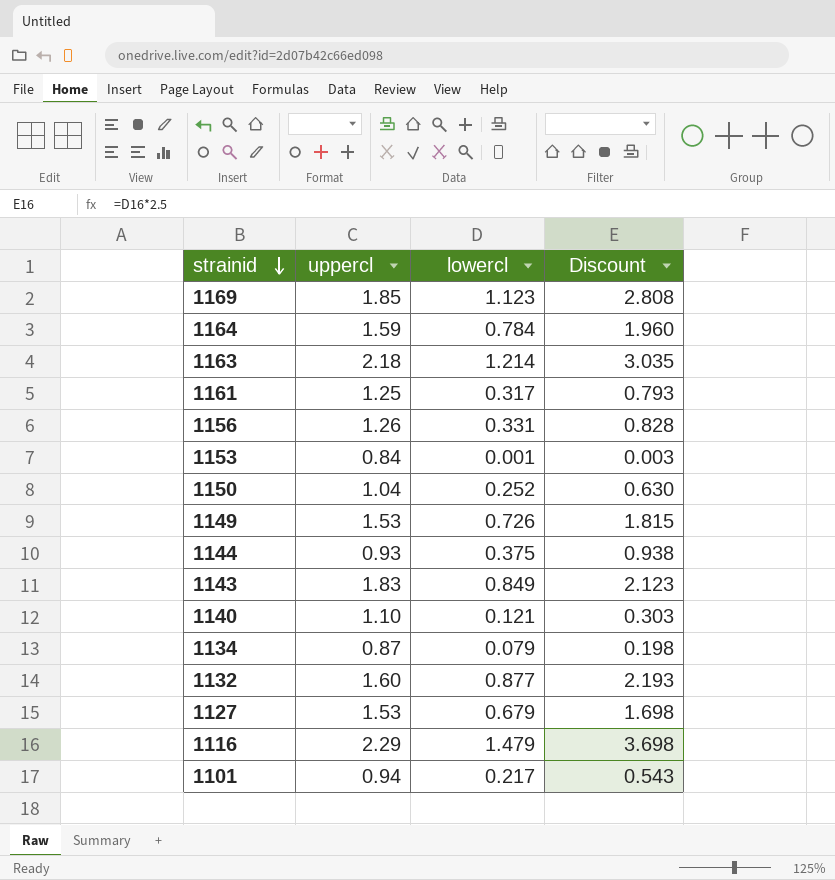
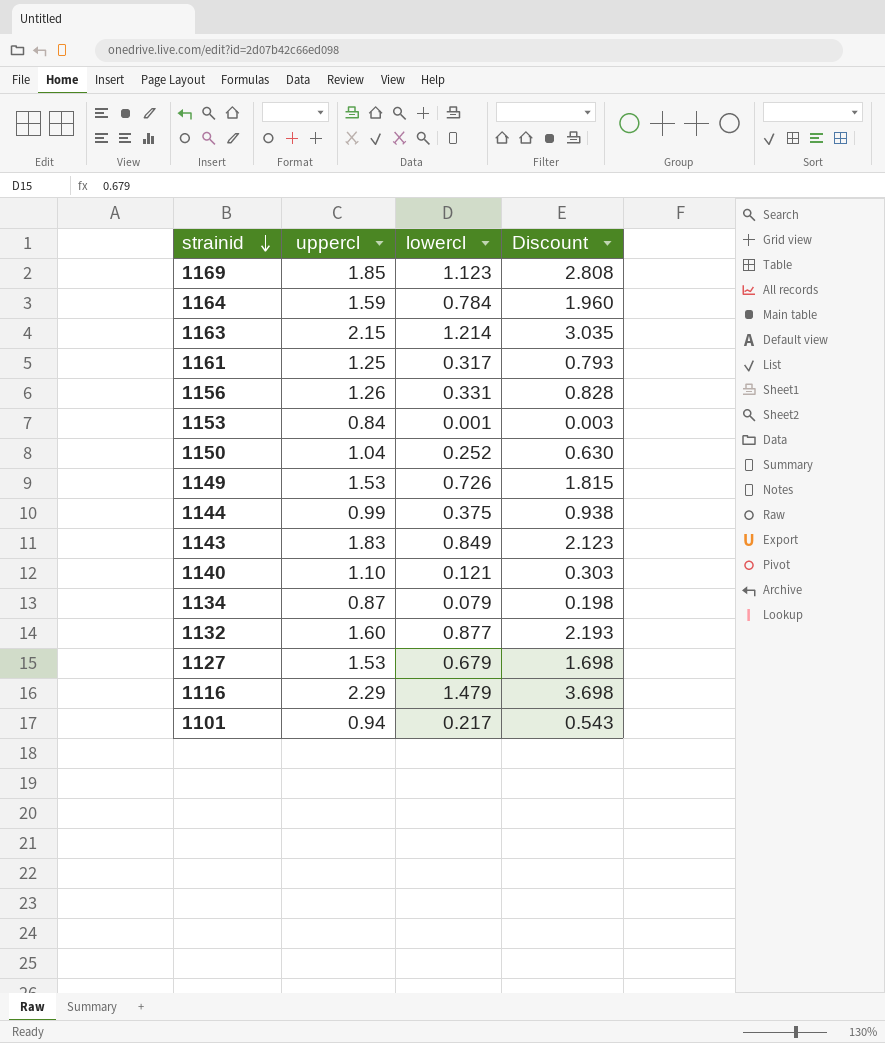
1163 | uppercl: 2.18 -> 2.15
1144 | uppercl: 0.93 -> 0.99

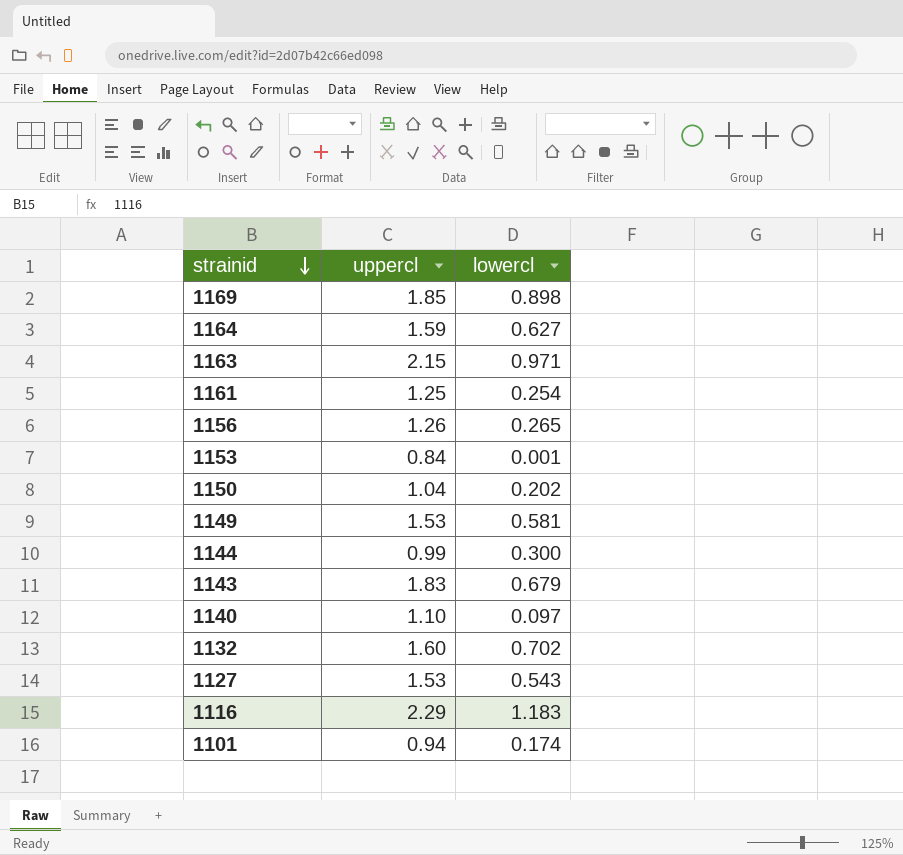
column Discount | formula: [lowercl] * 2.5 -> none
row 1134: 0.87 | 0.079 | 0.198 -> none
1169 | lowercl: 1.123 -> 0.898
1164 | lowercl: 0.784 -> 0.627
1163 | lowercl: 1.214 -> 0.971
1161 | lowercl: 0.317 -> 0.254
1156 | lowercl: 0.331 -> 0.265
1150 | lowercl: 0.252 -> 0.202
1149 | lowercl: 0.726 -> 0.581
1144 | lowercl: 0.375 -> 0.300
1143 | lowercl: 0.849 -> 0.679
1140 | lowercl: 0.121 -> 0.097
1132 | lowercl: 0.877 -> 0.702
1127 | lowercl: 0.679 -> 0.543
1116 | lowercl: 1.479 -> 1.183
1101 | lowercl: 0.217 -> 0.174

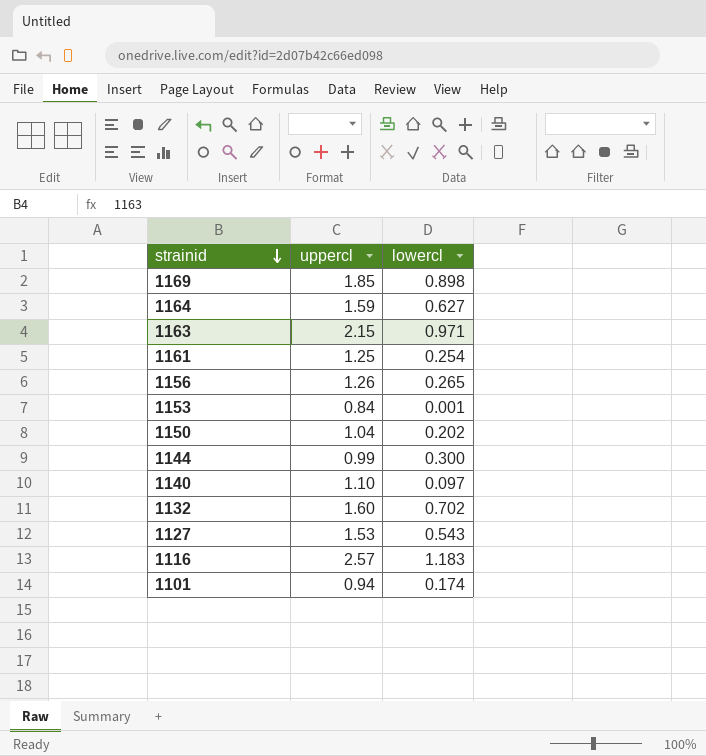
row 1149: 1.53 | 0.581 -> none
row 1143: 1.83 | 0.679 -> none
1116 | uppercl: 2.29 -> 2.57

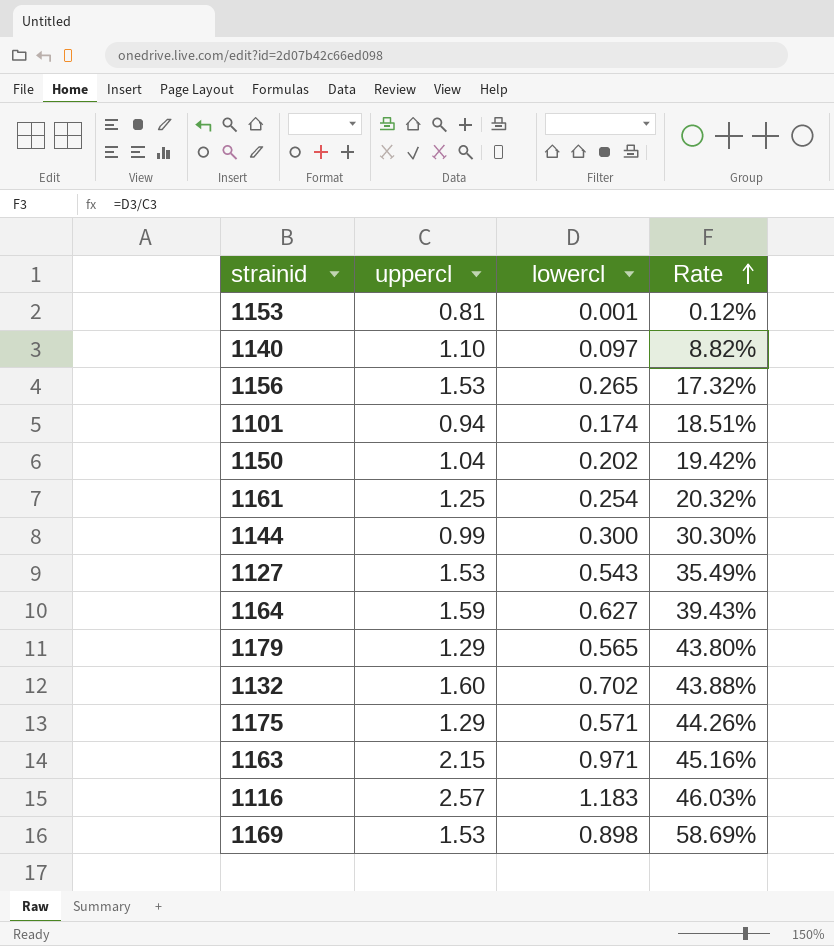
row order: strainid descending -> Rate ascending
column Rate | formula: none -> [lowercl] / [uppercl]
1153 | uppercl: 0.84 -> 0.81
1156 | uppercl: 1.26 -> 1.53
row 1179: none -> 1.29 | 0.565 | 43.80%
row 1175: none -> 1.29 | 0.571 | 44.26%
1169 | uppercl: 1.85 -> 1.53

